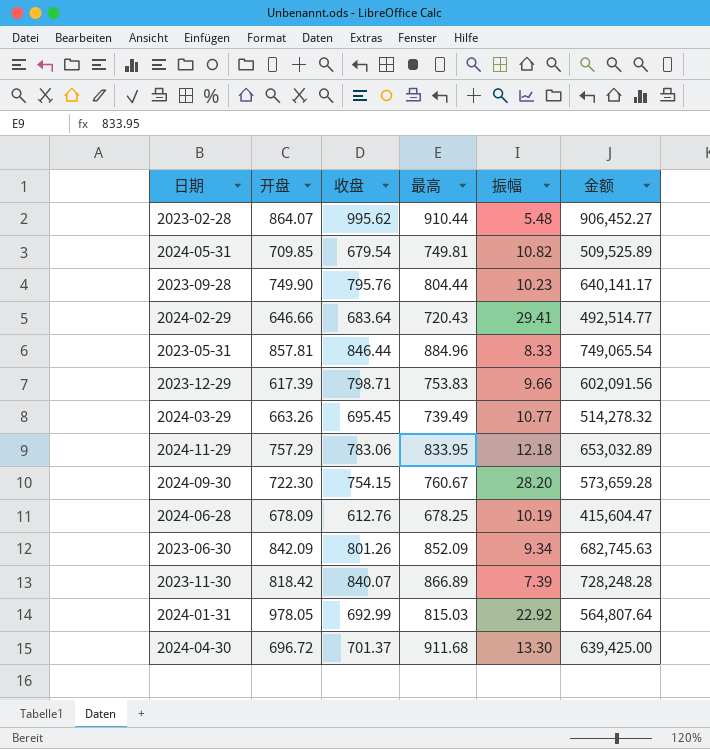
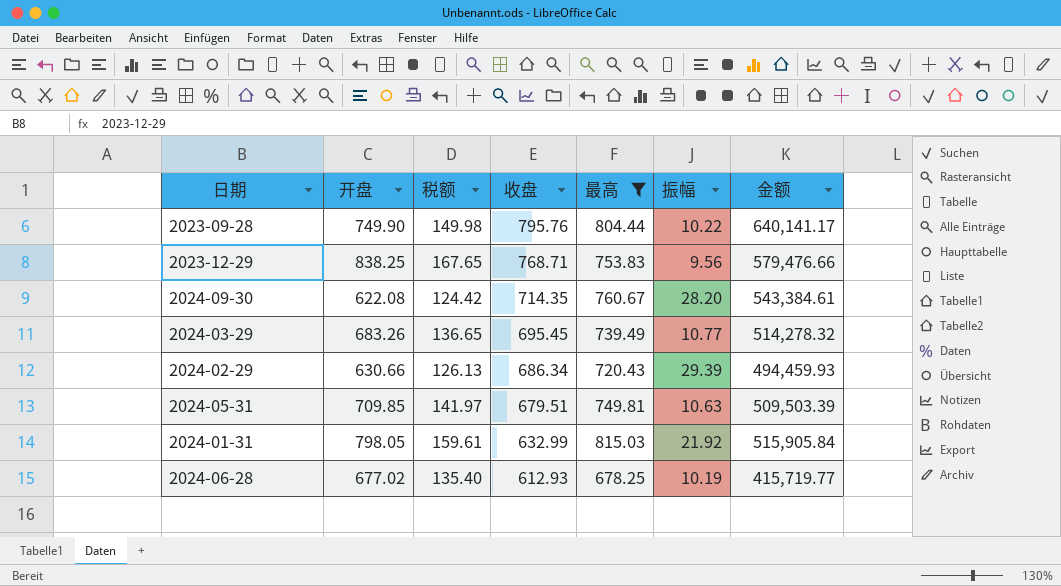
filter: none -> 最高 <= 815.03
row order: none -> 收盘 descending
column 税额 | formula: none -> [开盘] * 0.2
2023-09-28 | 振幅: 10.23 -> 10.22
2023-12-29 | 开盘: 617.39 -> 838.25
2023-12-29 | 收盘: 798.71 -> 768.71
2023-12-29 | 振幅: 9.66 -> 9.56
2023-12-29 | 金额: 602,091.56 -> 579,476.66
2024-09-30 | 开盘: 722.30 -> 622.08
2024-09-30 | 收盘: 754.15 -> 714.35
2024-09-30 | 金额: 573,659.28 -> 543,384.61
2024-03-29 | 开盘: 663.26 -> 683.26
2024-02-29 | 开盘: 646.66 -> 630.66
2024-02-29 | 收盘: 683.64 -> 686.34
2024-02-29 | 振幅: 29.41 -> 29.39
2024-02-29 | 金额: 492,514.77 -> 494,459.93
2024-05-31 | 收盘: 679.54 -> 679.51
2024-05-31 | 振幅: 10.82 -> 10.63
2024-05-31 | 金额: 509,525.89 -> 509,503.39
2024-01-31 | 开盘: 978.05 -> 798.05
2024-01-31 | 收盘: 692.99 -> 632.99
2024-01-31 | 振幅: 22.92 -> 21.92
2024-01-31 | 金额: 564,807.64 -> 515,905.84
2024-06-28 | 开盘: 678.09 -> 677.02
2024-06-28 | 收盘: 612.76 -> 612.93
2024-06-28 | 金额: 415,604.47 -> 415,719.77

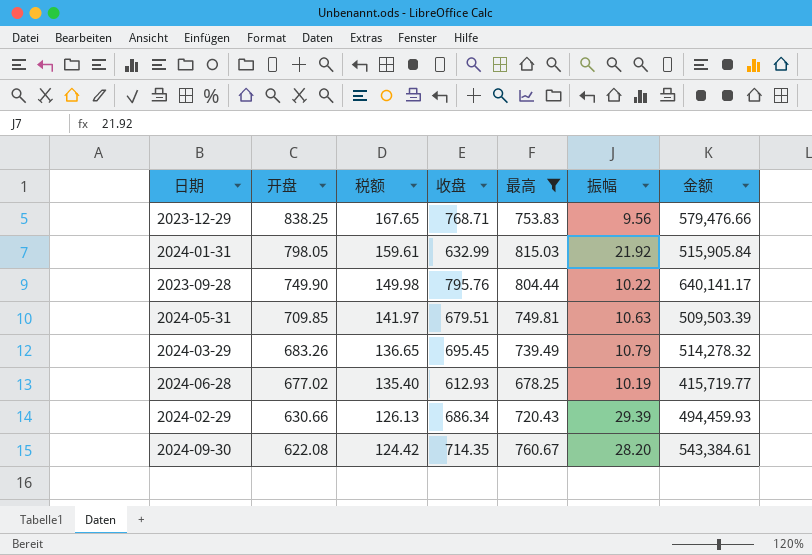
row order: 收盘 descending -> 开盘 descending
2024-03-29 | 振幅: 10.77 -> 10.79

